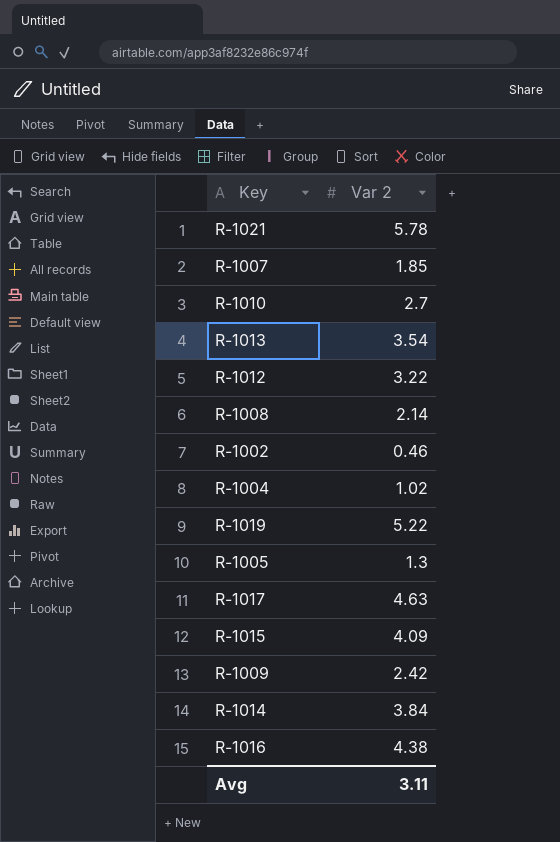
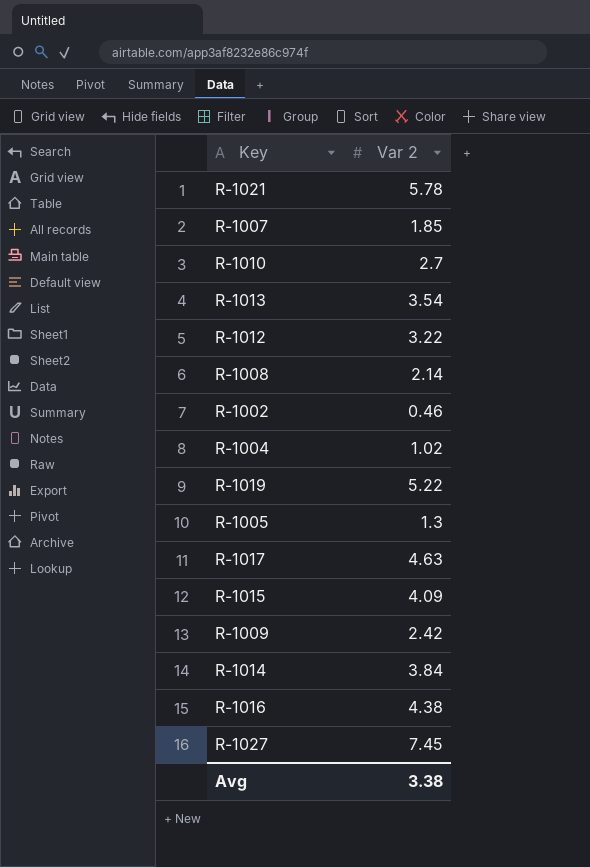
row R-1027: none -> 7.45
Avg | Var 2: 3.11 -> 3.38

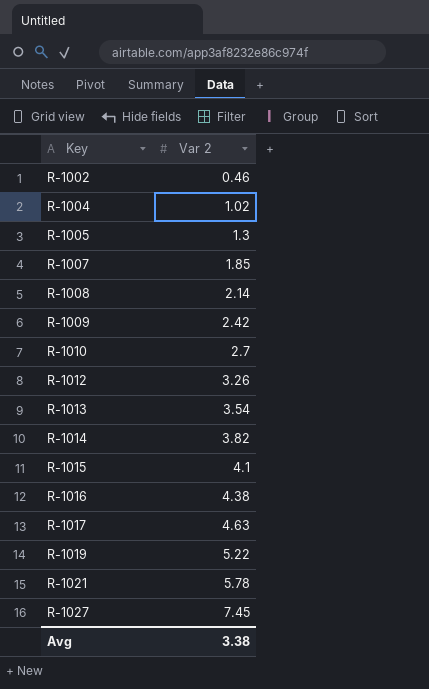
row order: none -> Key ascending
R-1012 | Var 2: 3.22 -> 3.26
R-1014 | Var 2: 3.84 -> 3.82
R-1015 | Var 2: 4.09 -> 4.1

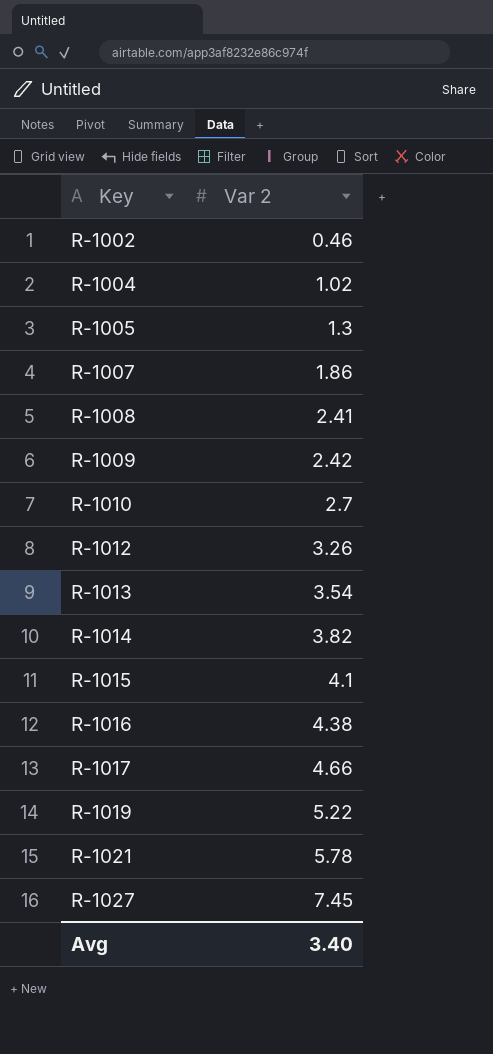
R-1007 | Var 2: 1.85 -> 1.86
R-1008 | Var 2: 2.14 -> 2.41
R-1017 | Var 2: 4.63 -> 4.66
Avg | Var 2: 3.38 -> 3.40

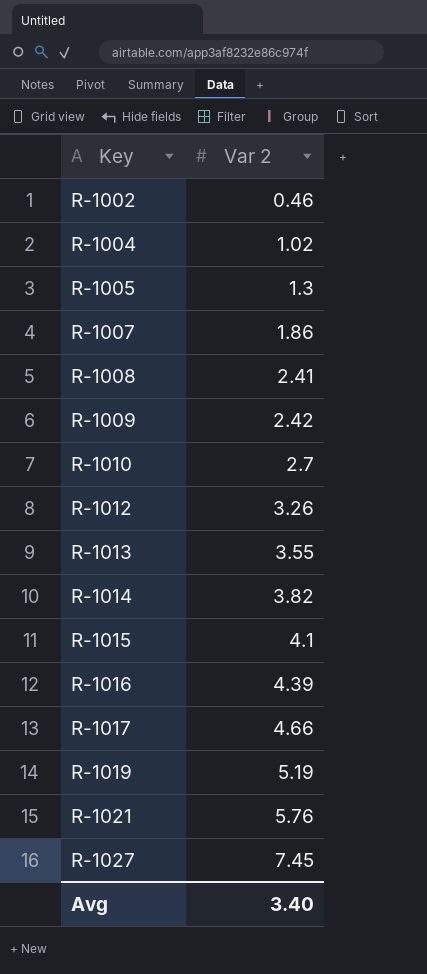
R-1013 | Var 2: 3.54 -> 3.55
R-1016 | Var 2: 4.38 -> 4.39
R-1019 | Var 2: 5.22 -> 5.19
R-1021 | Var 2: 5.78 -> 5.76

